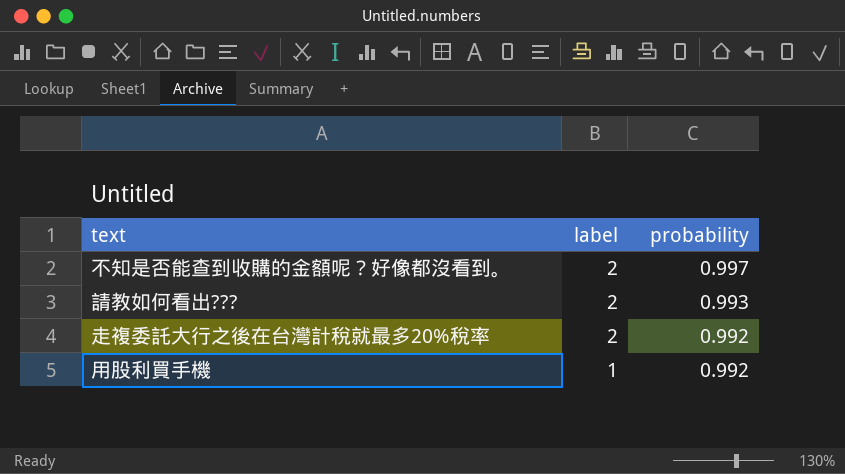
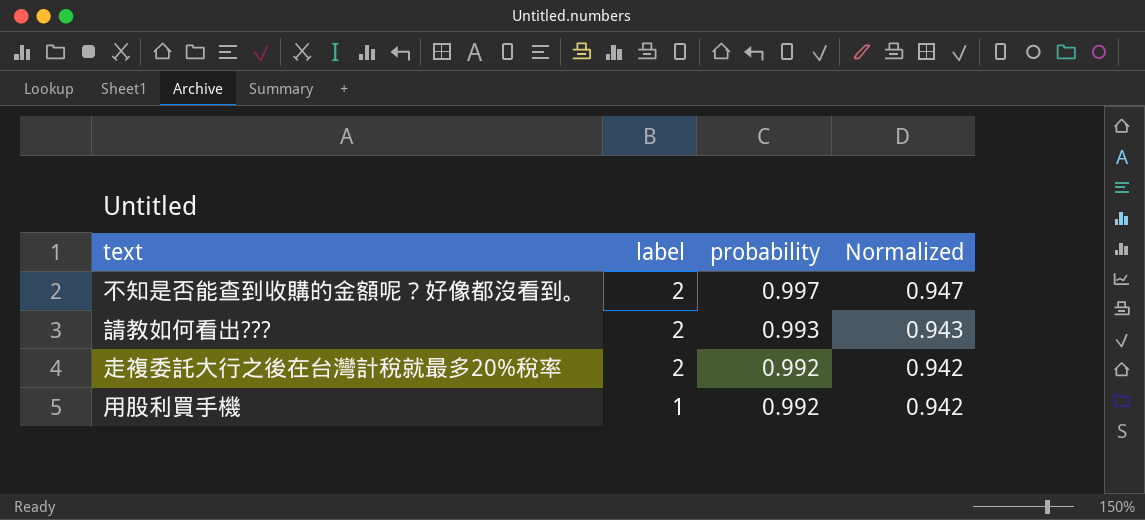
column Normalized | formula: none -> [probability] * 0.95

